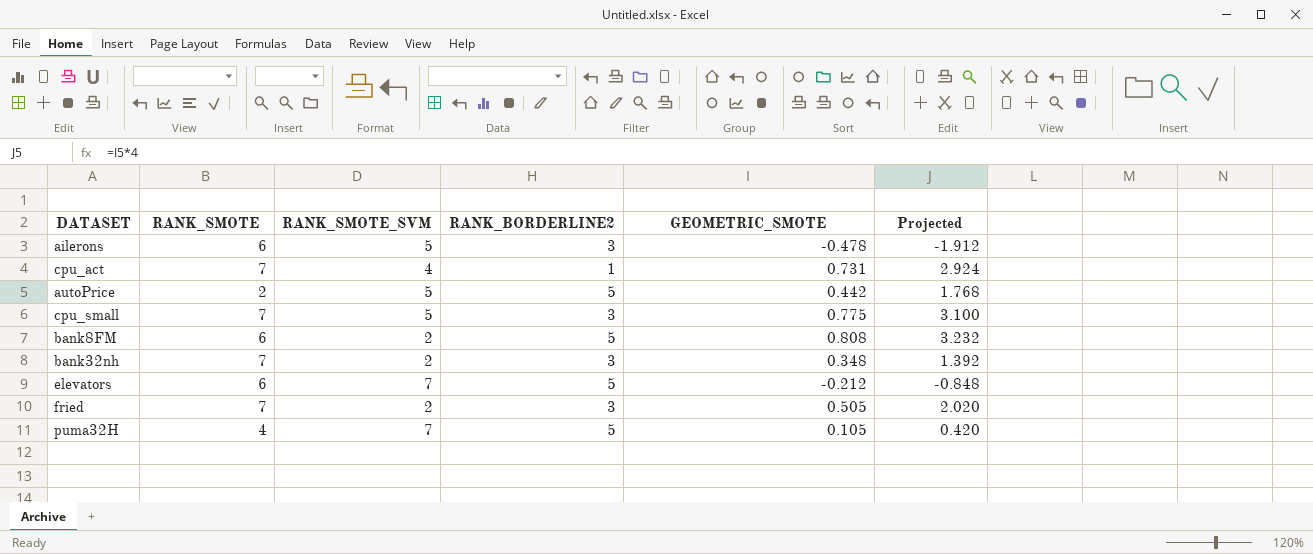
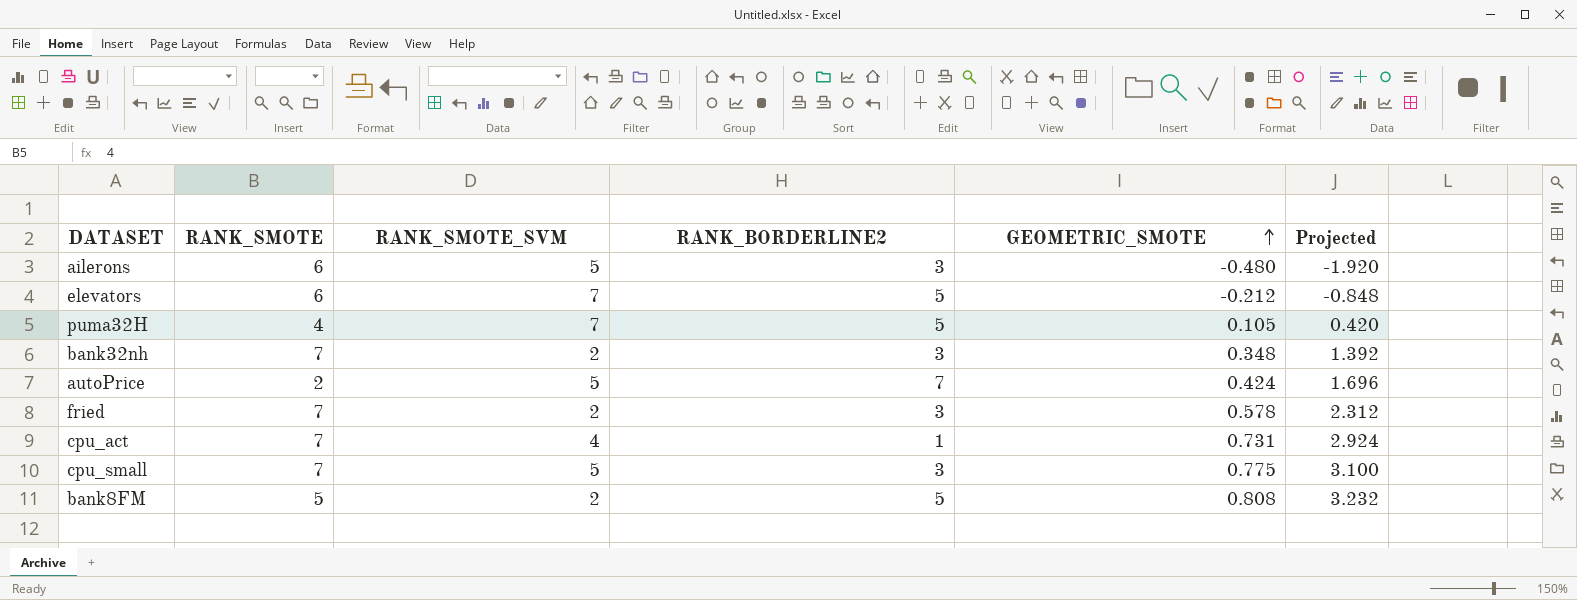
row order: none -> GEOMETRIC_SMOTE ascending
ailerons | GEOMETRIC_SMOTE: -0.478 -> -0.480
ailerons | Projected: -1.912 -> -1.920
autoPrice | RANK_BORDERLINE2: 5 -> 7
autoPrice | GEOMETRIC_SMOTE: 0.442 -> 0.424
autoPrice | Projected: 1.768 -> 1.696
fried | GEOMETRIC_SMOTE: 0.505 -> 0.578
fried | Projected: 2.020 -> 2.312
bank8FM | RANK_SMOTE: 6 -> 5

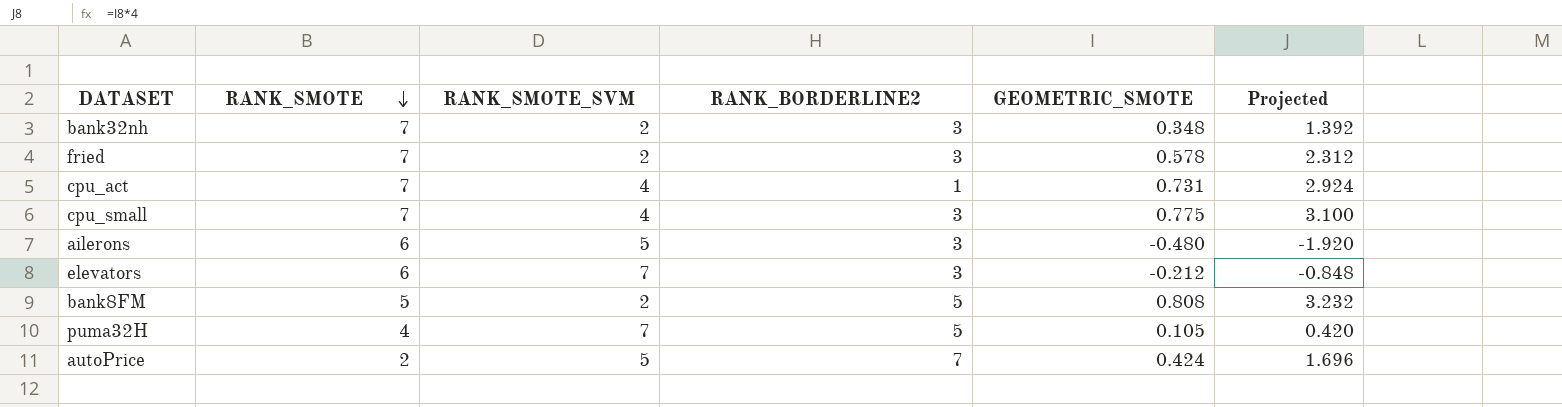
row order: GEOMETRIC_SMOTE ascending -> RANK_SMOTE descending
cpu_small | RANK_SMOTE_SVM: 5 -> 4
elevators | RANK_BORDERLINE2: 5 -> 3

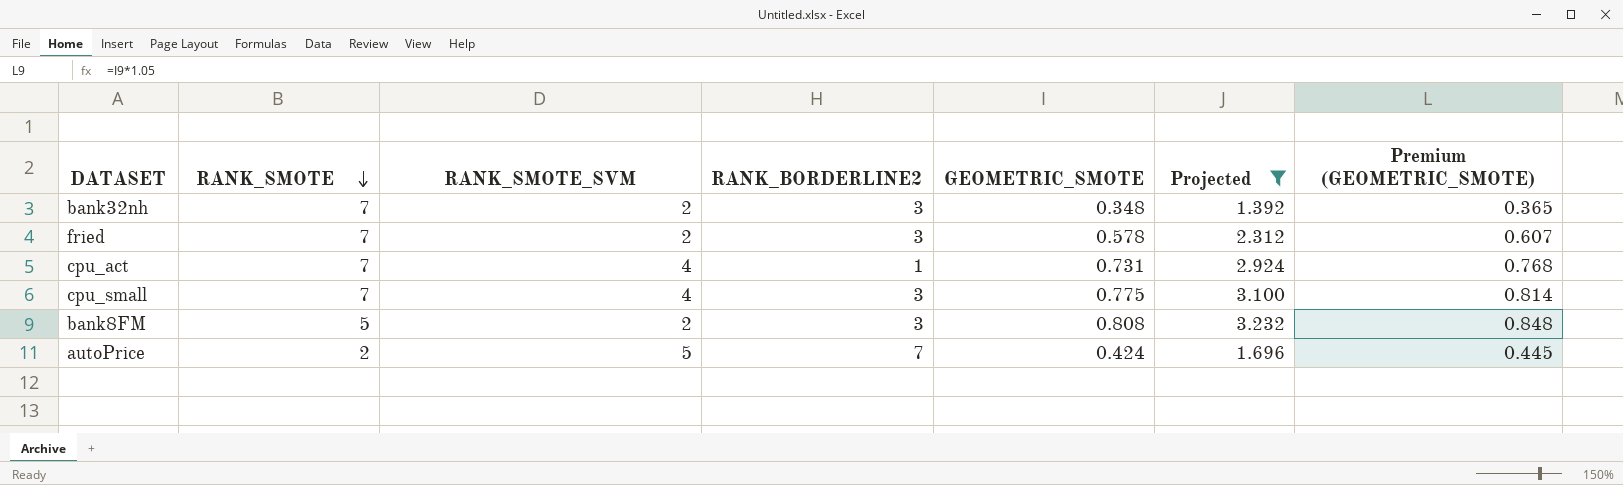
filter: none -> Projected >= 1.392
column Premium (GEOMETRIC_SMOTE) | formula: none -> [GEOMETRIC_SMOTE] * 1.05
bank8FM | RANK_BORDERLINE2: 5 -> 3

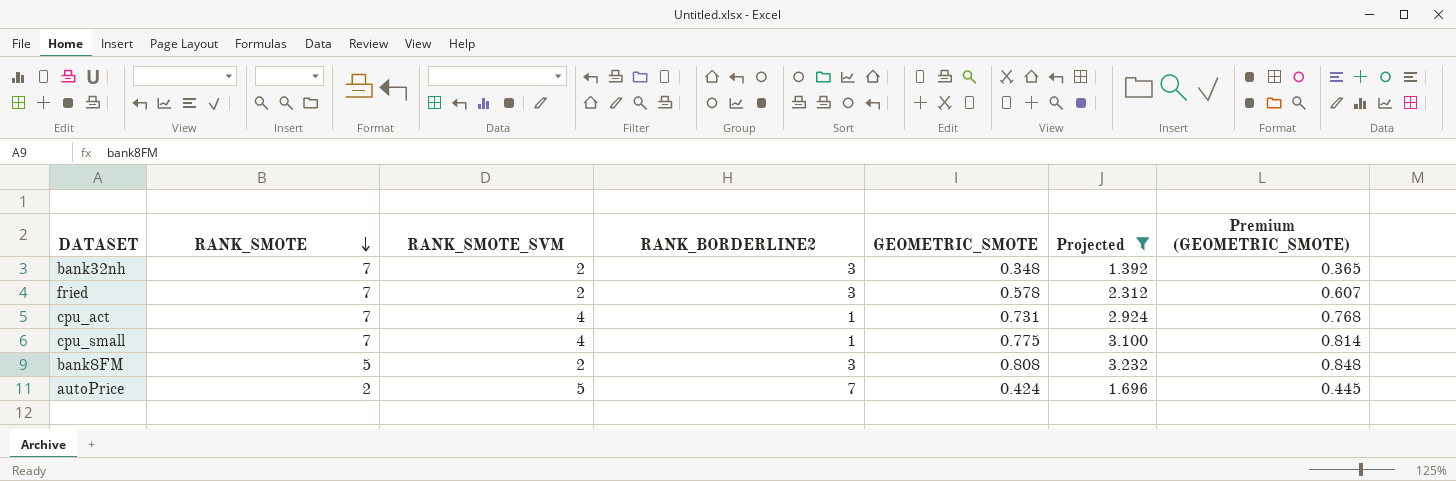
cpu_small | RANK_BORDERLINE2: 3 -> 1

